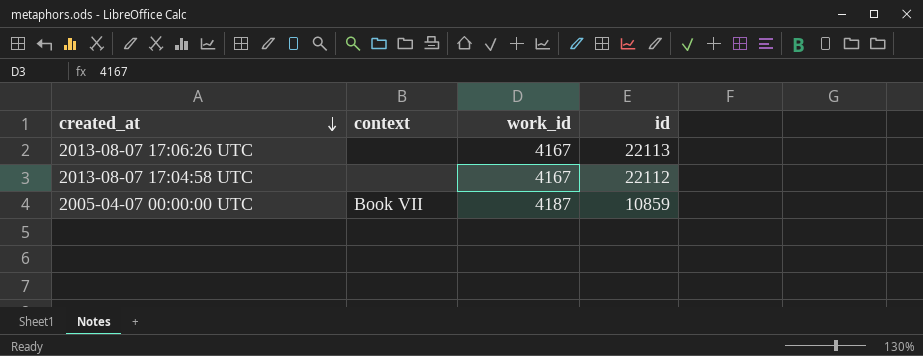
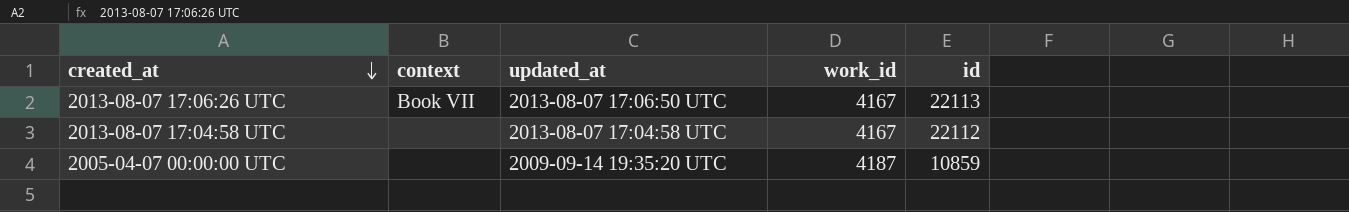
column updated_at | position: none -> 3
2013-08-07 17:06:26 UTC | context: none -> Book VII
2005-04-07 00:00:00 UTC | context: Book VII -> none

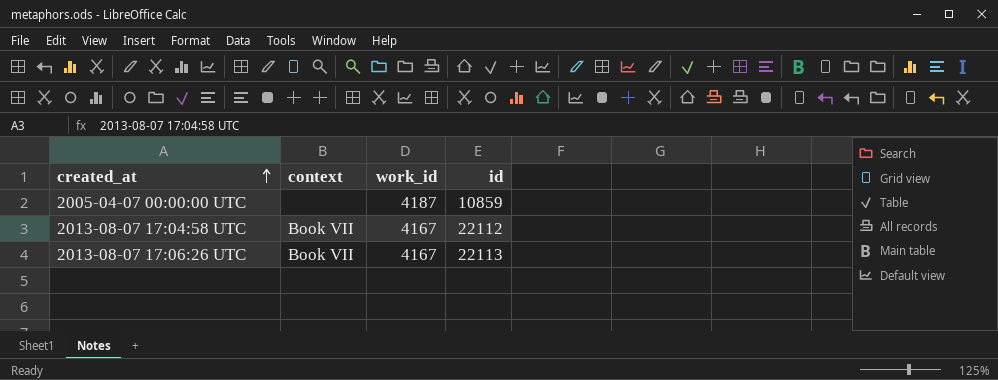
row order: created_at descending -> created_at ascending
column updated_at | position: 3 -> none
2013-08-07 17:04:58 UTC | context: none -> Book VII

